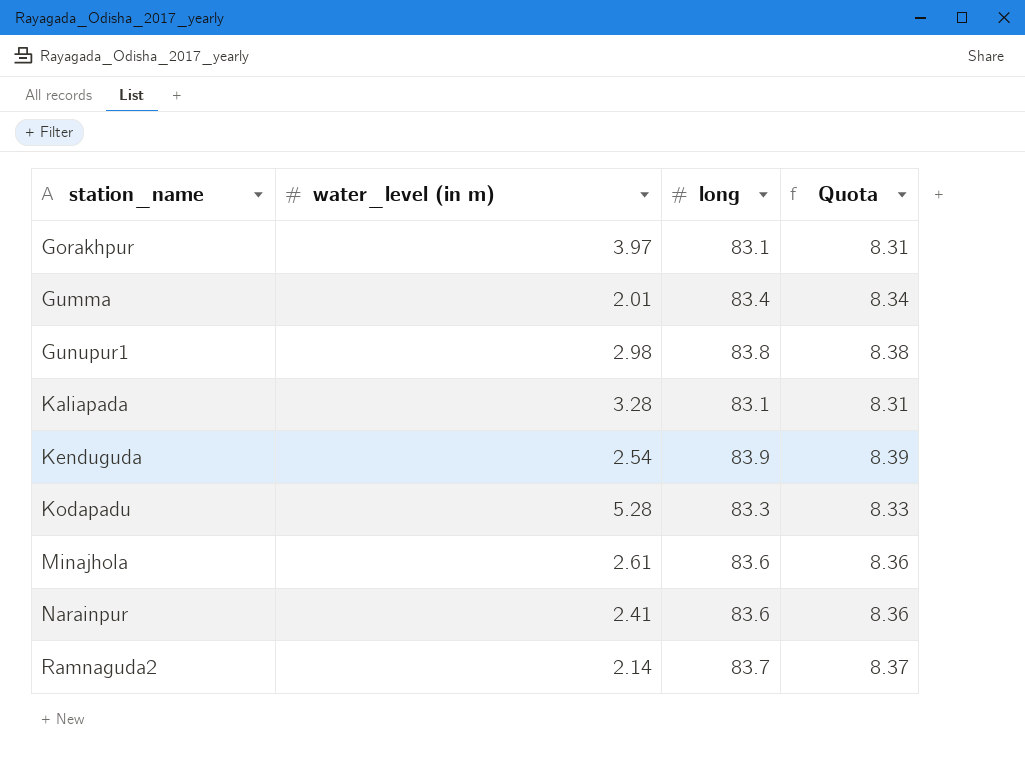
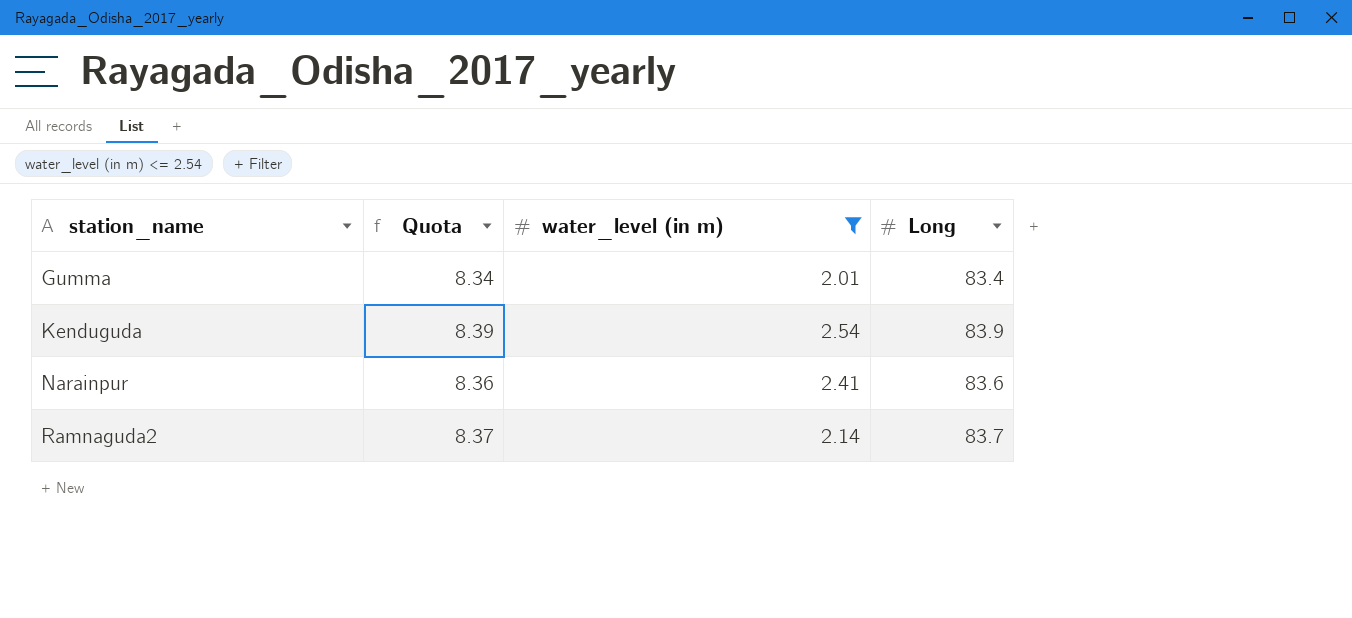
filter: none -> water_level (in m) <= 2.54
column Quota | position: 4 -> 2
column name: long -> Long

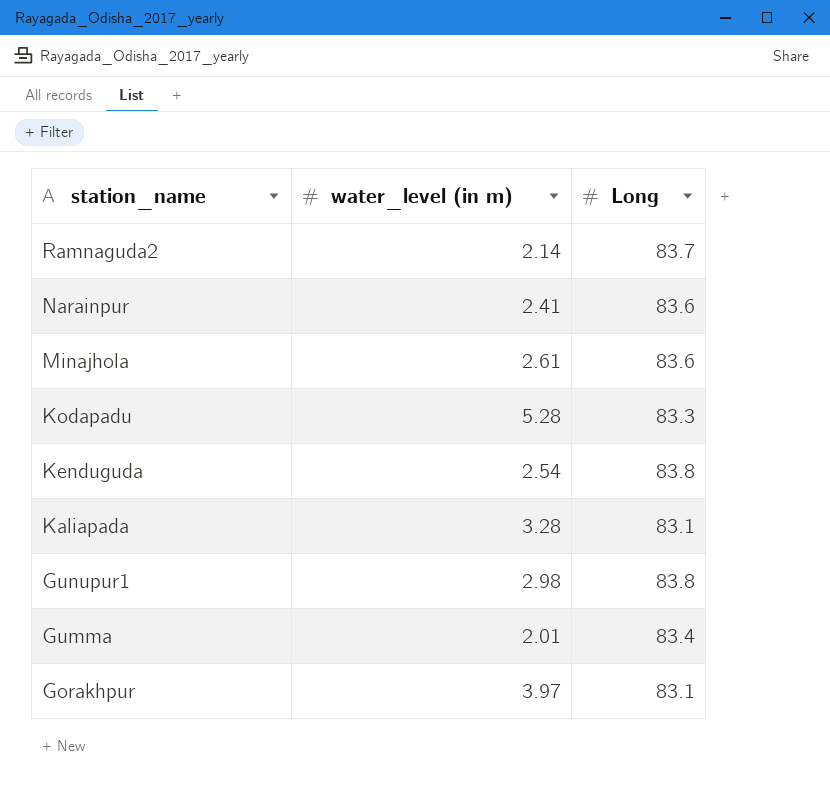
filter: water_level (in m) <= 2.54 -> none
row order: station_name ascending -> station_name descending
column Quota | formula: [Long] * 0.1 -> none
Kenduguda | Long: 83.9 -> 83.8

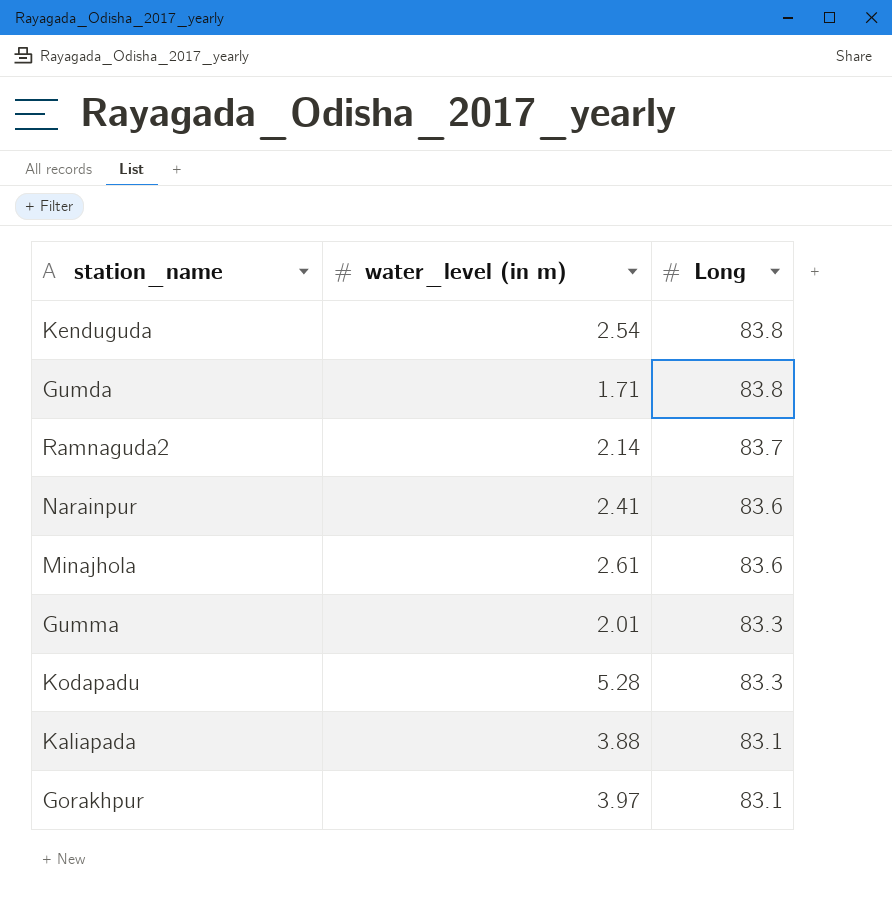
row order: station_name descending -> Long descending
row Gunupur1: 2.98 | 83.8 -> none
row Gumda: none -> 1.71 | 83.8
Gumma | Long: 83.4 -> 83.3
Kaliapada | water_level (in m): 3.28 -> 3.88

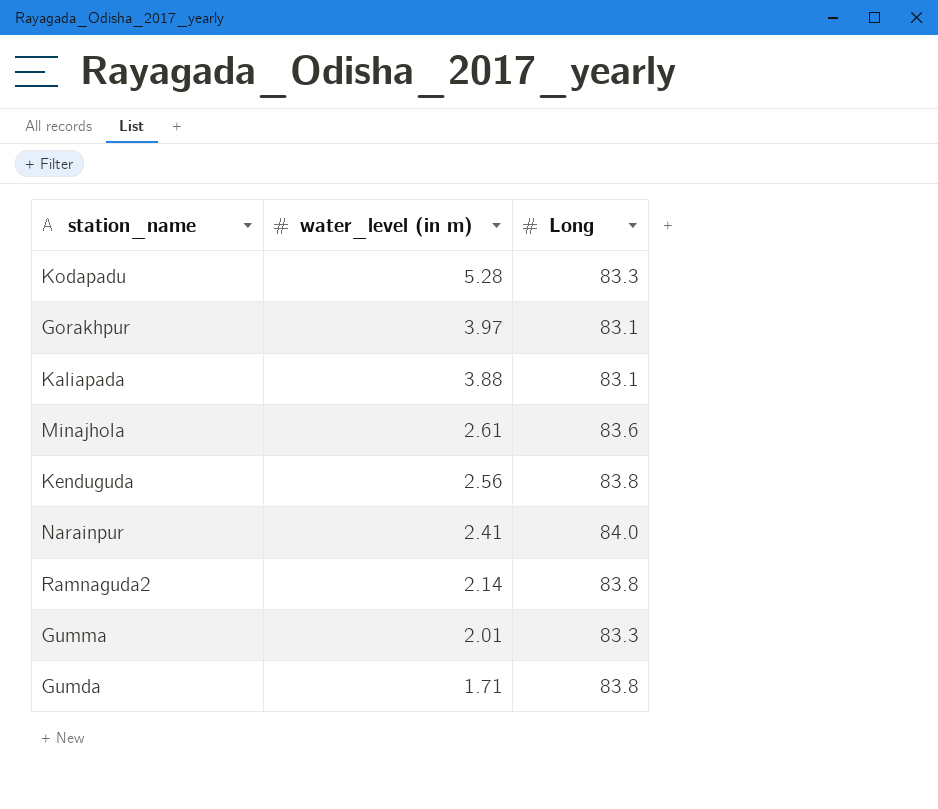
row order: Long descending -> water_level (in m) descending
Kenduguda | water_level (in m): 2.54 -> 2.56
Narainpur | Long: 83.6 -> 84.0
Ramnaguda2 | Long: 83.7 -> 83.8

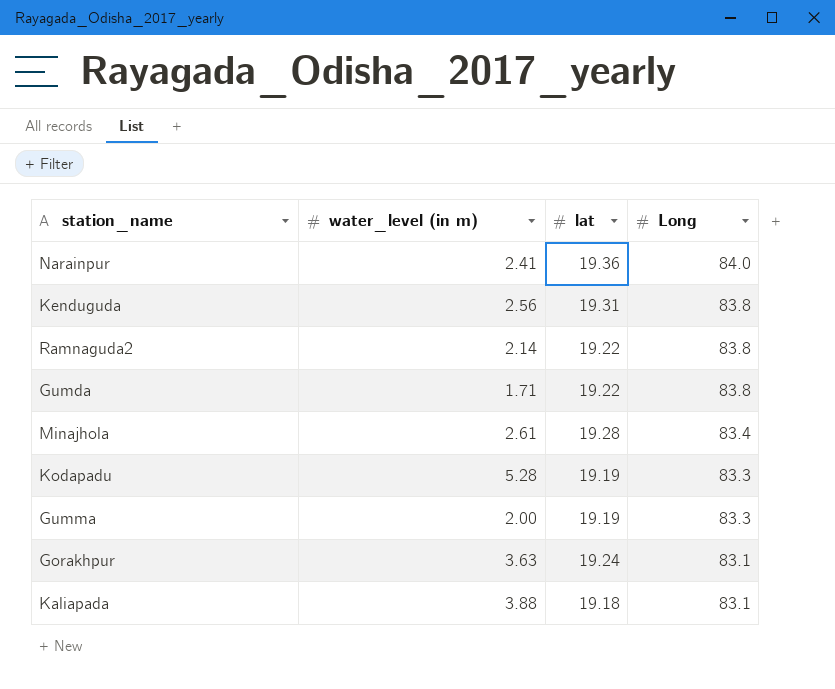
row order: water_level (in m) descending -> Long descending
column lat | position: none -> 3
Minajhola | Long: 83.6 -> 83.4
Gumma | water_level (in m): 2.01 -> 2.00
Gorakhpur | water_level (in m): 3.97 -> 3.63

